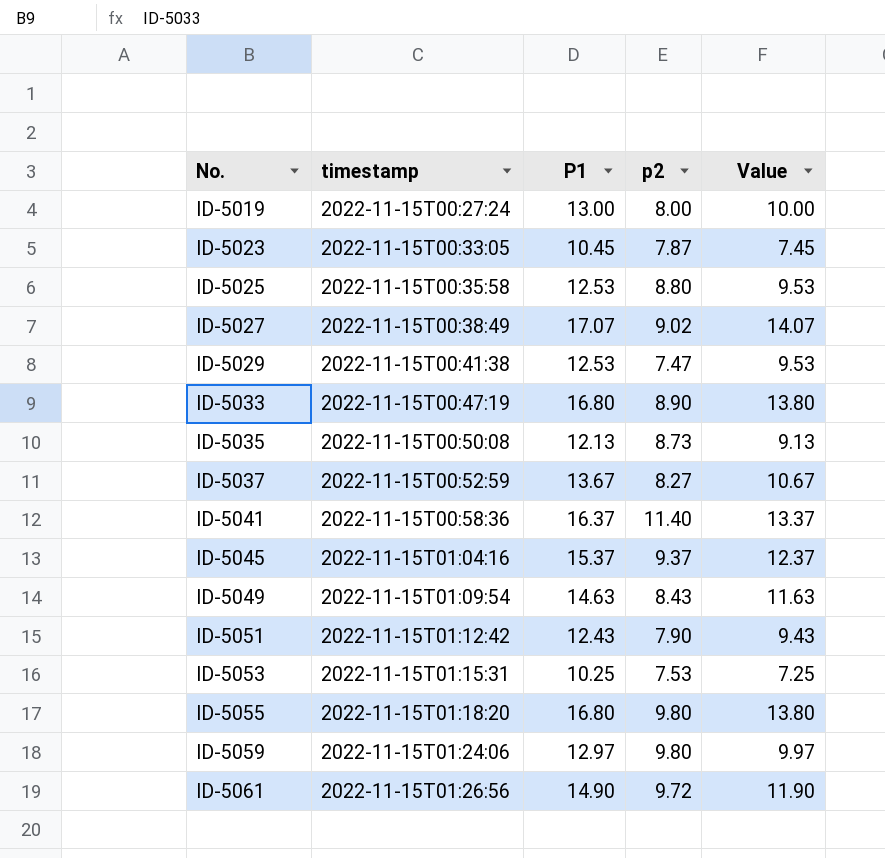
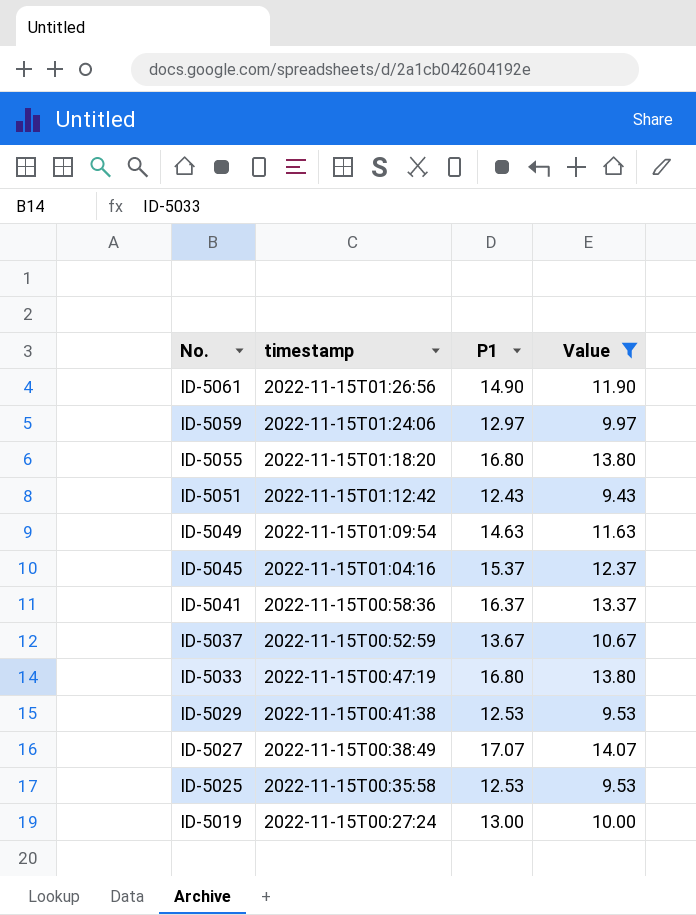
filter: none -> Value >= 9.43
row order: No. ascending -> No. descending
column p2 | position: 4 -> none

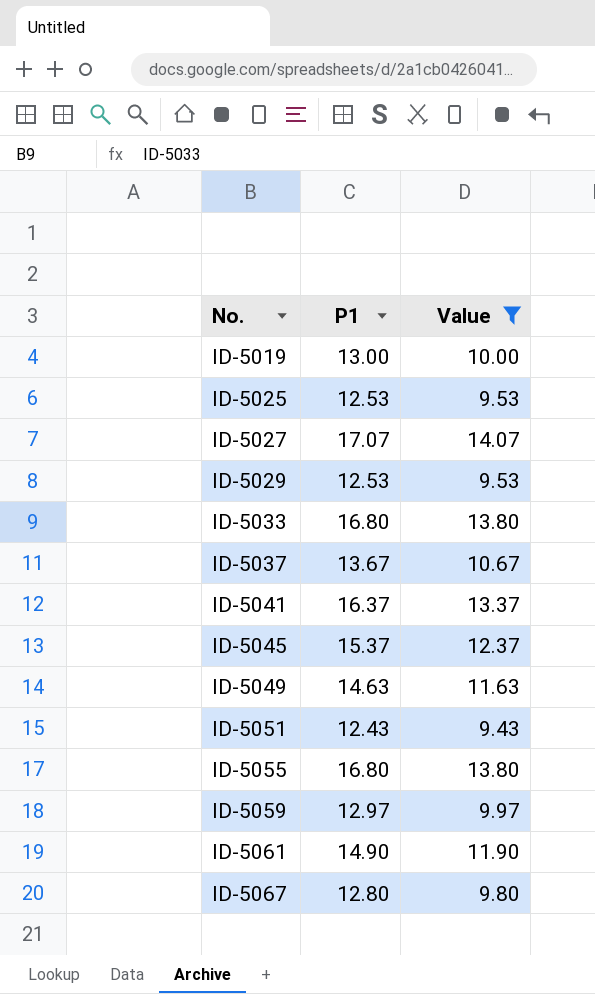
row order: No. descending -> No. ascending
column timestamp | position: 2 -> none
row ID-5067: none -> 12.80 | 9.80

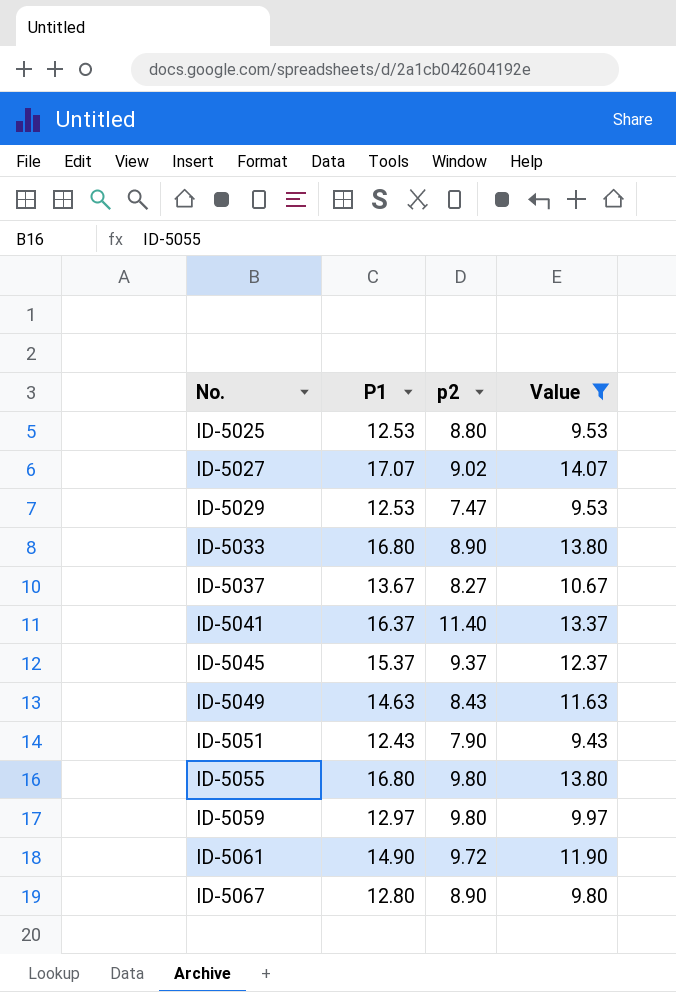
column p2 | position: none -> 3
row ID-5019: 13.00 | 10.00 -> none

